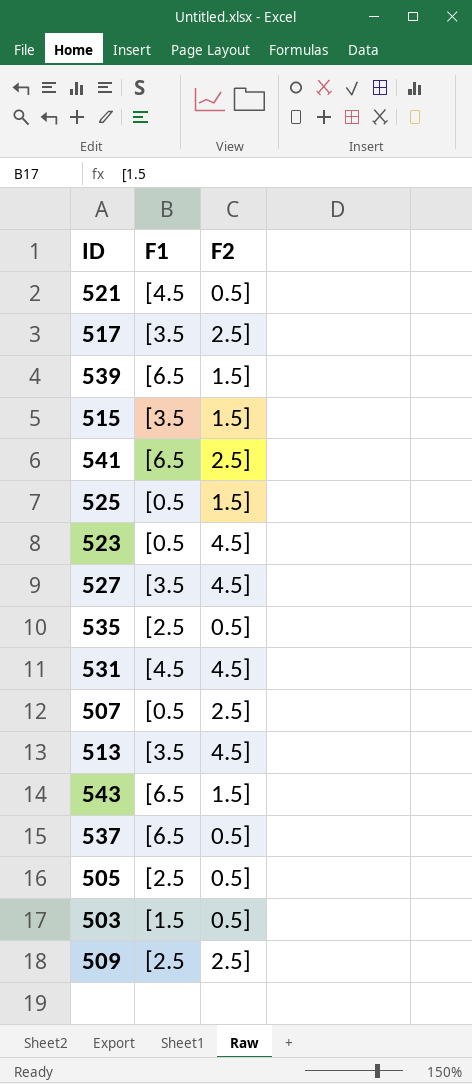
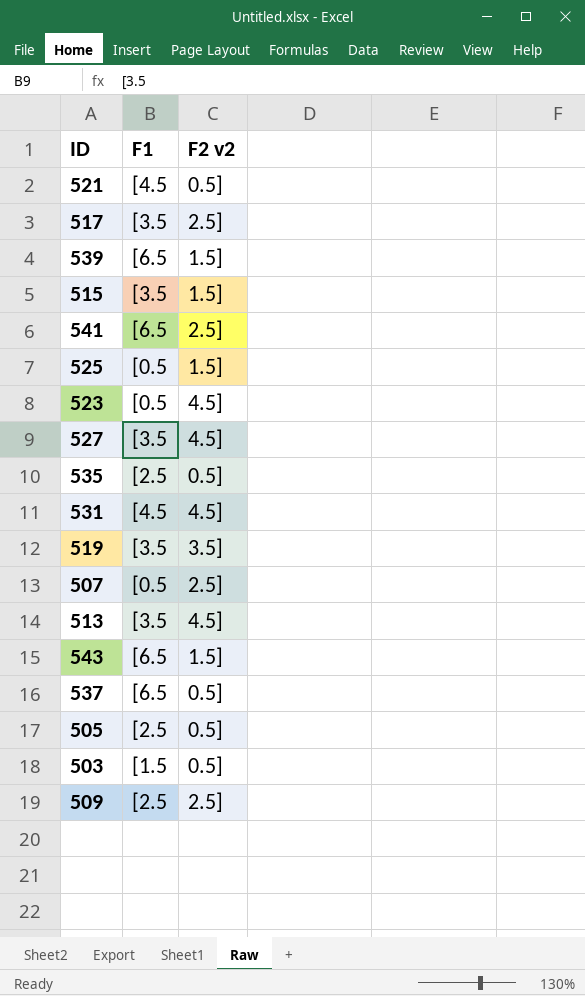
column name: F2 -> F2 v2
row 519: none -> [3.5 | 3.5]

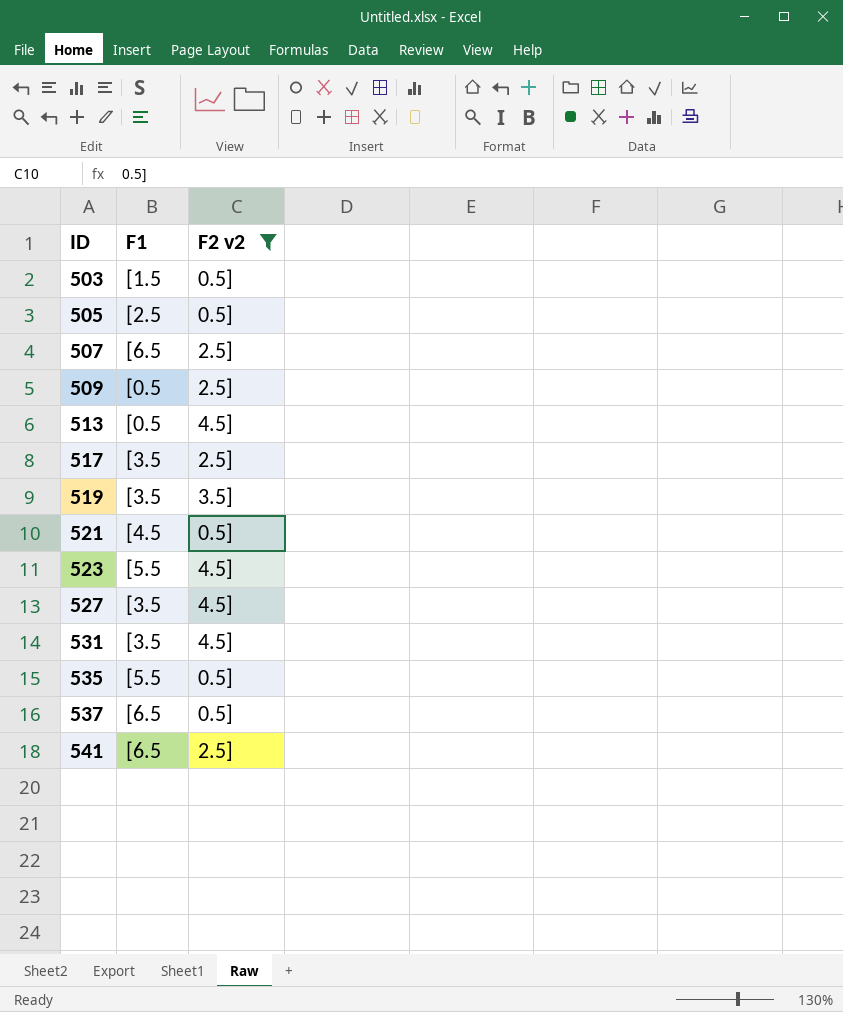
filter: none -> F2 v2 != 1.5]
row order: none -> ID ascending
507 | F1: [0.5 -> [6.5
509 | F1: [2.5 -> [0.5
513 | F1: [3.5 -> [0.5
523 | F1: [0.5 -> [5.5
531 | F1: [4.5 -> [3.5
535 | F1: [2.5 -> [5.5

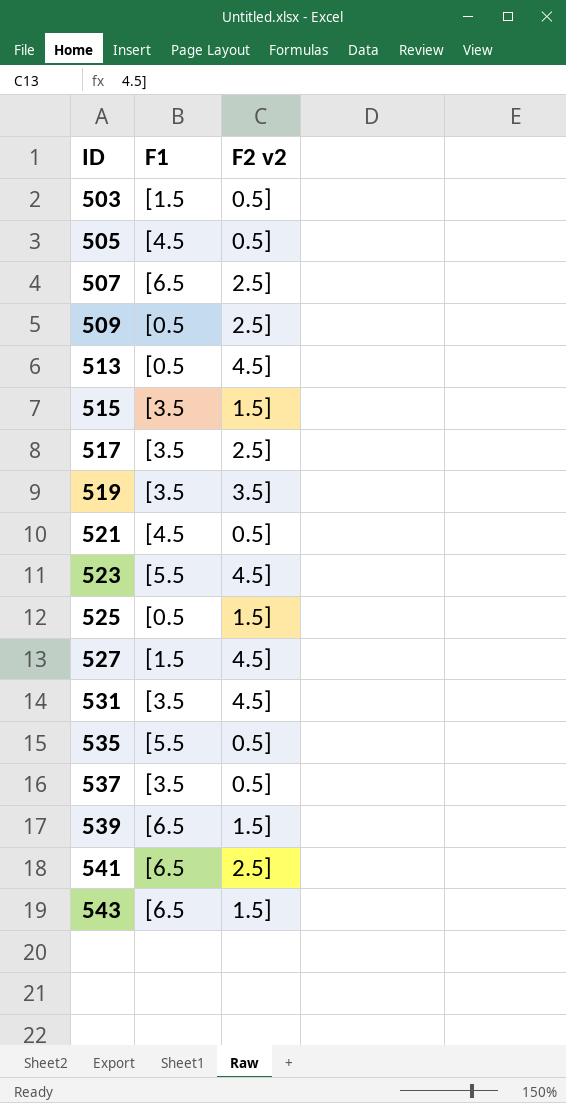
filter: F2 v2 != 1.5] -> none
505 | F1: [2.5 -> [4.5
527 | F1: [3.5 -> [1.5
537 | F1: [6.5 -> [3.5

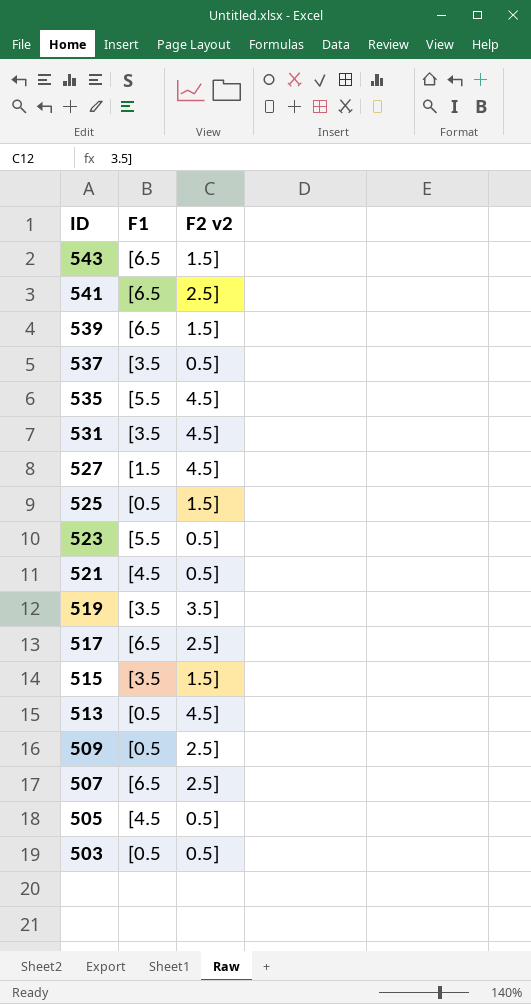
row order: ID ascending -> ID descending
535 | F2 v2: 0.5] -> 4.5]
523 | F2 v2: 4.5] -> 0.5]
517 | F1: [3.5 -> [6.5
503 | F1: [1.5 -> [0.5

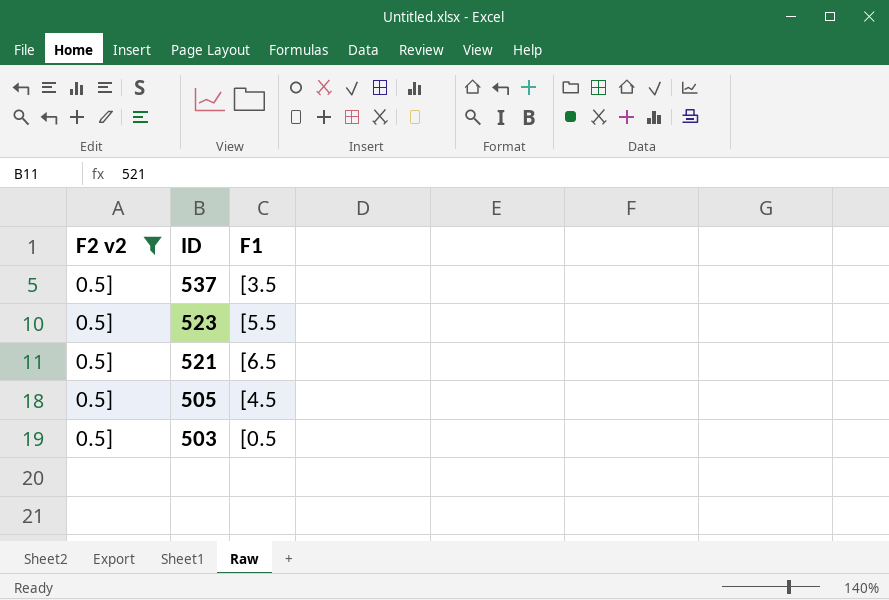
filter: none -> F2 v2 = 0.5]
column F2 v2 | position: 3 -> 1
521 | F1: [4.5 -> [6.5

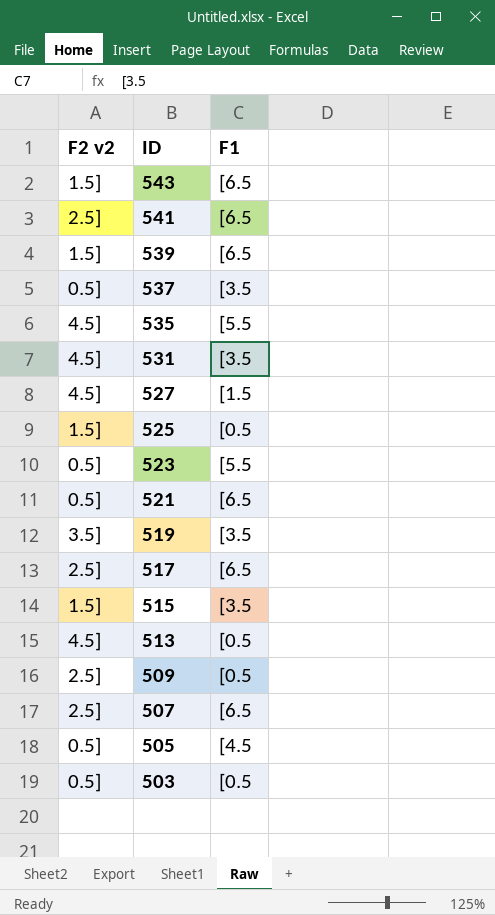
filter: F2 v2 = 0.5] -> none

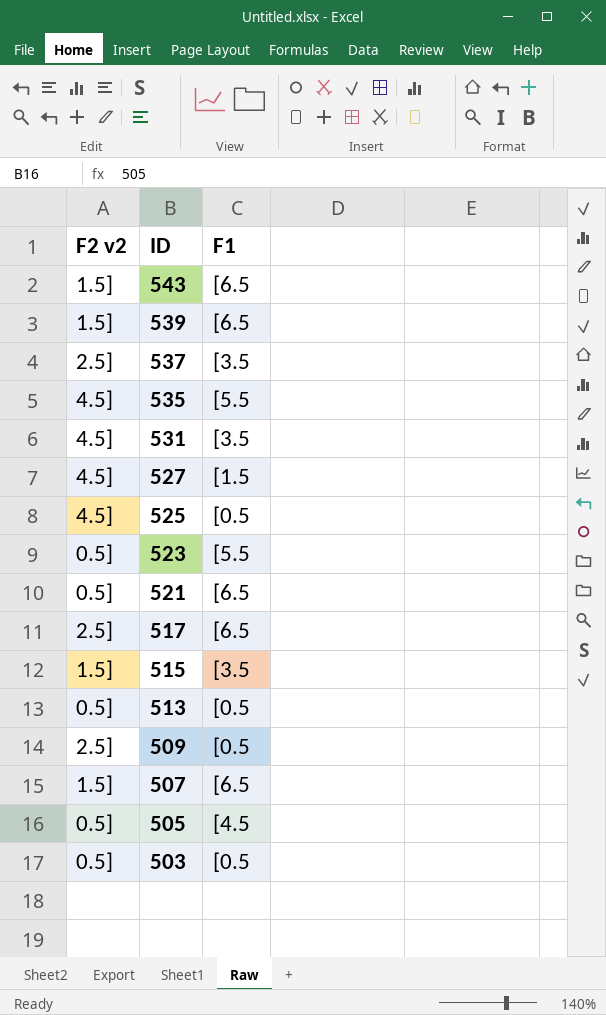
row 541: 2.5] | [6.5 -> none
row 519: 3.5] | [3.5 -> none
537 | F2 v2: 0.5] -> 2.5]
525 | F2 v2: 1.5] -> 4.5]
513 | F2 v2: 4.5] -> 0.5]
507 | F2 v2: 2.5] -> 1.5]

